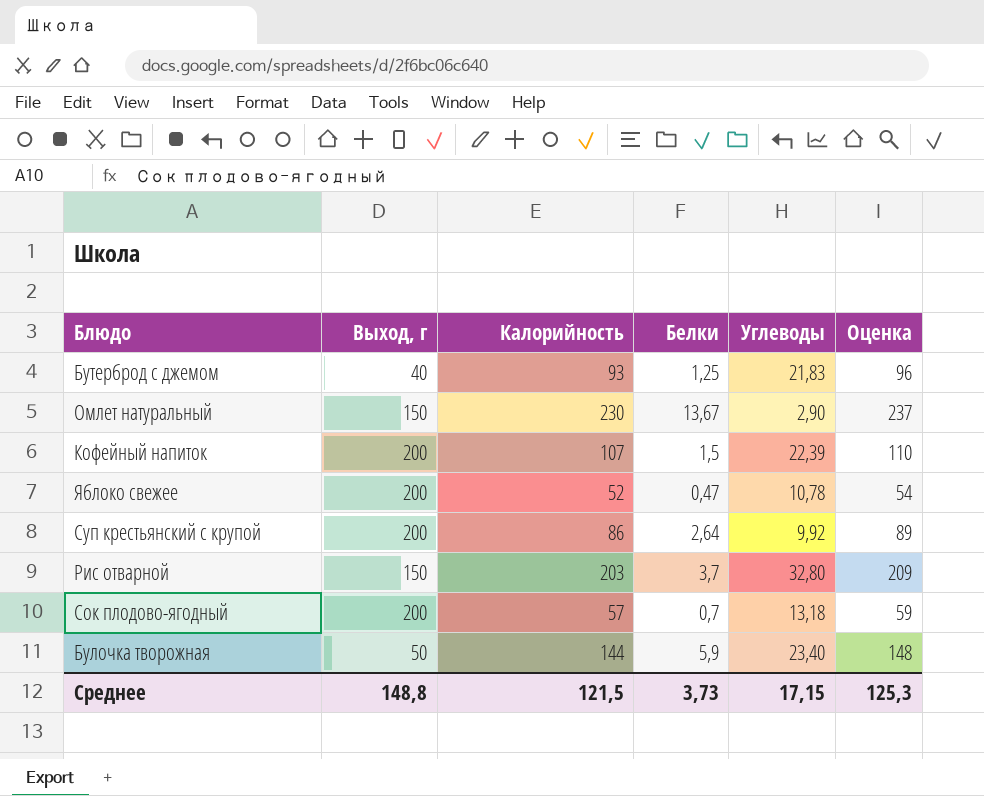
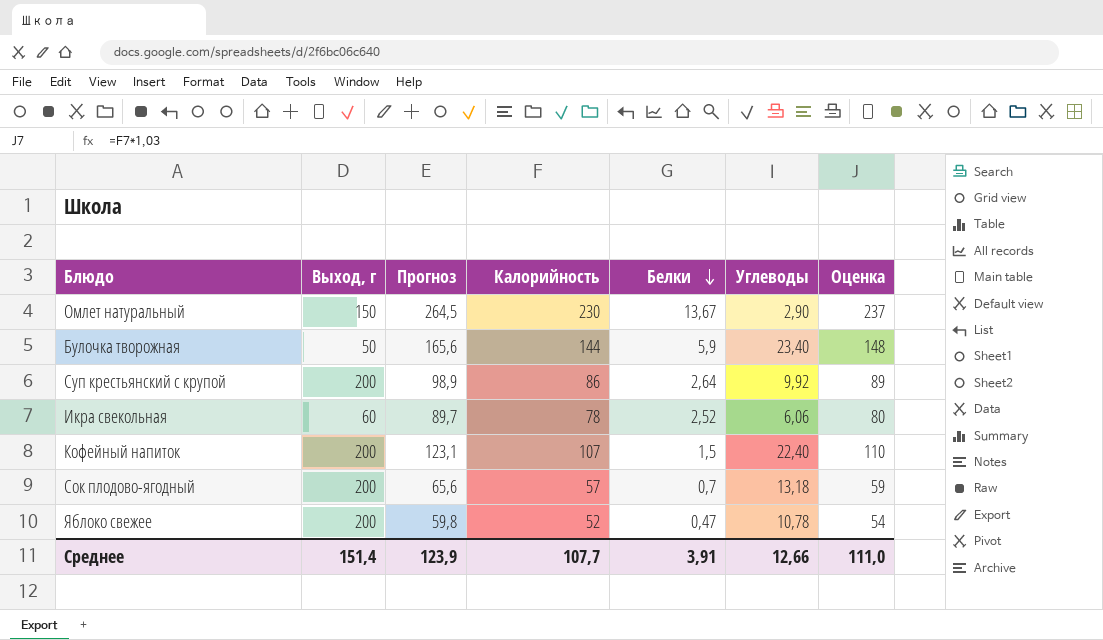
row order: none -> Белки descending
column Прогноз | formula: none -> [Калорийность] * 1,15
row Бутерброд с джемом: 40 | 93 | 1,25 | 21,83 | 96 -> none
row Рис отварной: 150 | 203 | 3,7 | 32,80 | 209 -> none
row Икра свекольная: none -> 60 | 89,7 | 78 | 2,52 | 6,06 | 80
Кофейный напиток | Углеводы: 22,39 -> 22,40
Среднее | Выход, г: 148,8 -> 151,4
Среднее | Калорийность: 121,5 -> 107,7
Среднее | Белки: 3,73 -> 3,91
Среднее | Углеводы: 17,15 -> 12,66
Среднее | Оценка: 125,3 -> 111,0

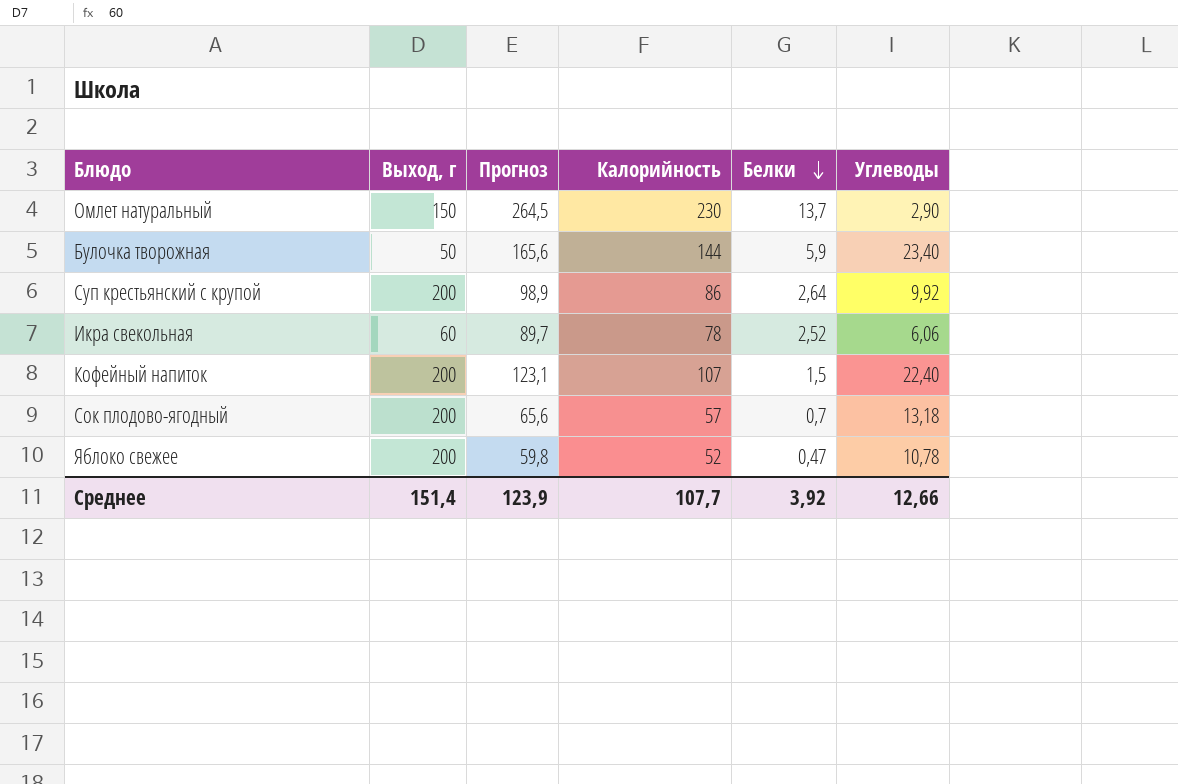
column Оценка | formula: [Калорийность] * 1,03 -> none
Омлет натуральный | Белки: 13,67 -> 13,7
Среднее | Белки: 3,91 -> 3,92

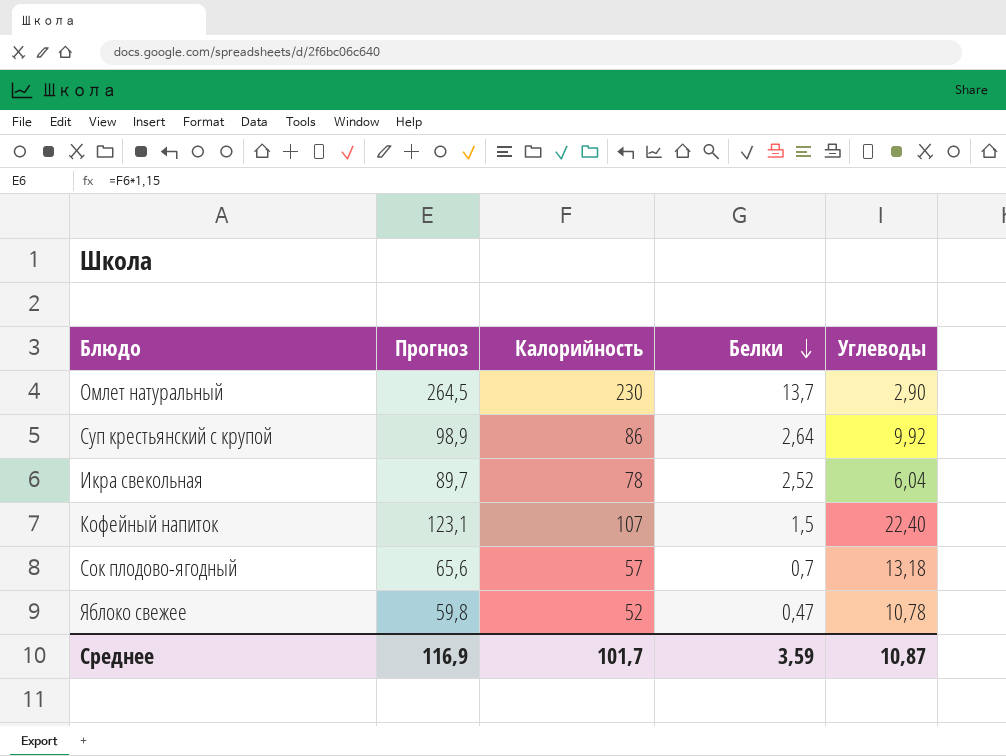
column Выход, г | position: 2 -> none
row Булочка творожная: 50 | 165,6 | 144 | 5,9 | 23,40 -> none
Икра свекольная | Углеводы: 6,06 -> 6,04
Среднее | Прогноз: 123,9 -> 116,9
Среднее | Калорийность: 107,7 -> 101,7
Среднее | Белки: 3,92 -> 3,59
Среднее | Углеводы: 12,66 -> 10,87

